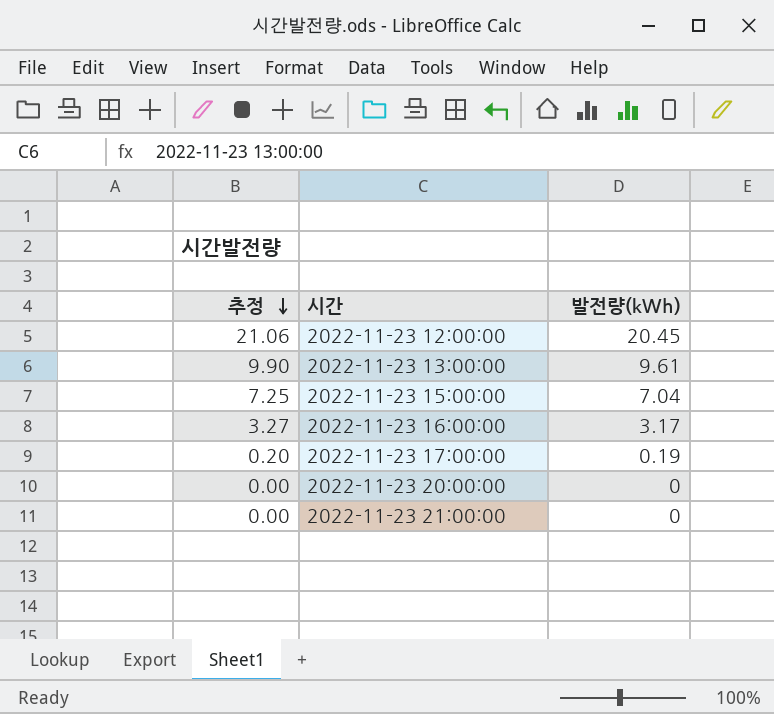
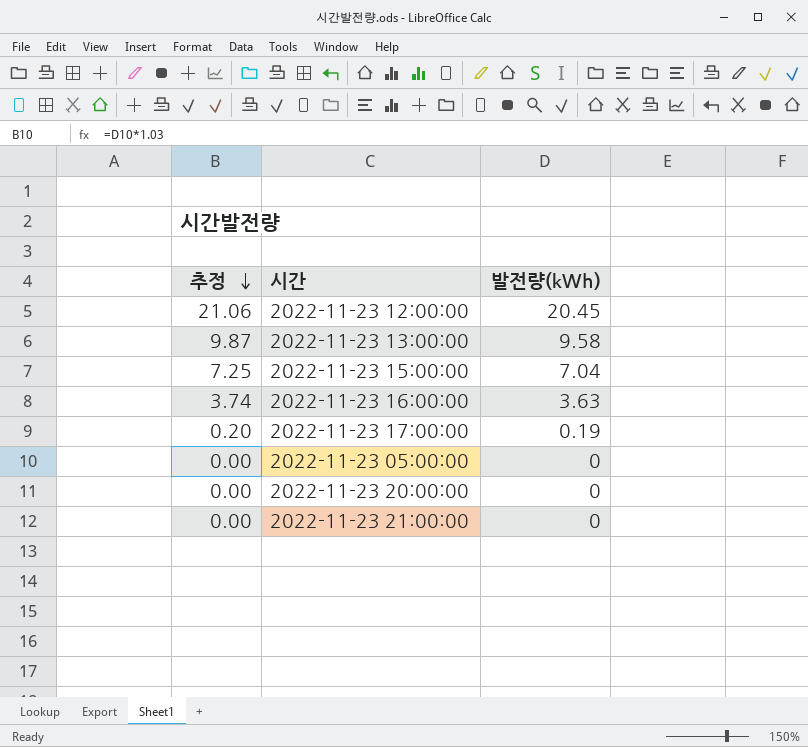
2022-11-23 13:00:00 | 추정: 9.90 -> 9.87
2022-11-23 13:00:00 | 발전량(kWh): 9.61 -> 9.58
2022-11-23 16:00:00 | 추정: 3.27 -> 3.74
2022-11-23 16:00:00 | 발전량(kWh): 3.17 -> 3.63
row 2022-11-23 05:00:00: none -> 0.00 | 0

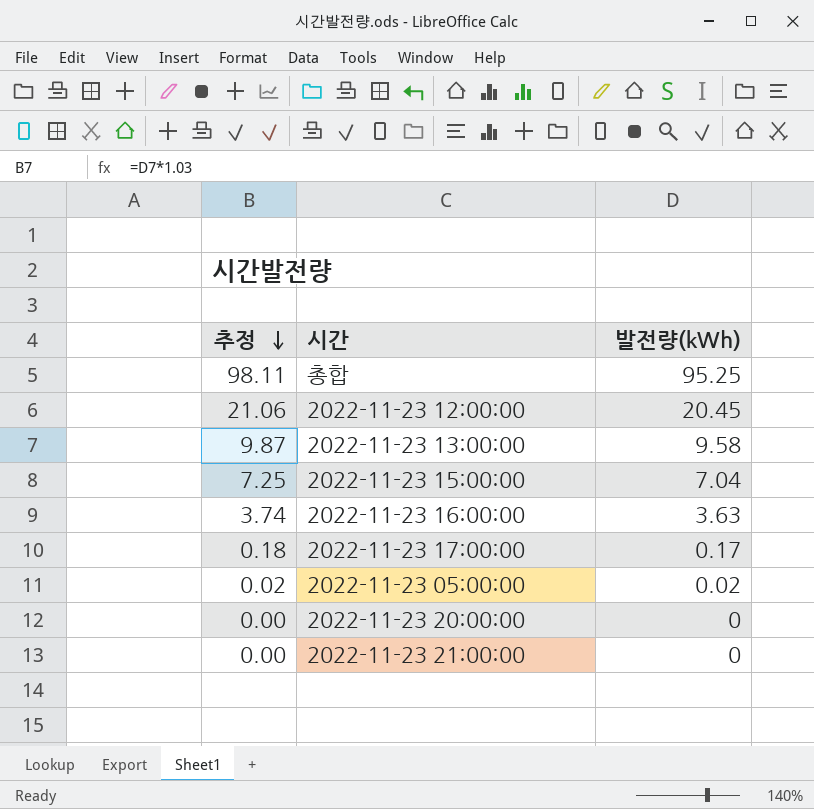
row 총합: none -> 98.11 | 95.25
2022-11-23 17:00:00 | 추정: 0.20 -> 0.18
2022-11-23 17:00:00 | 발전량(kWh): 0.19 -> 0.17
2022-11-23 05:00:00 | 추정: 0.00 -> 0.02
2022-11-23 05:00:00 | 발전량(kWh): 0 -> 0.02

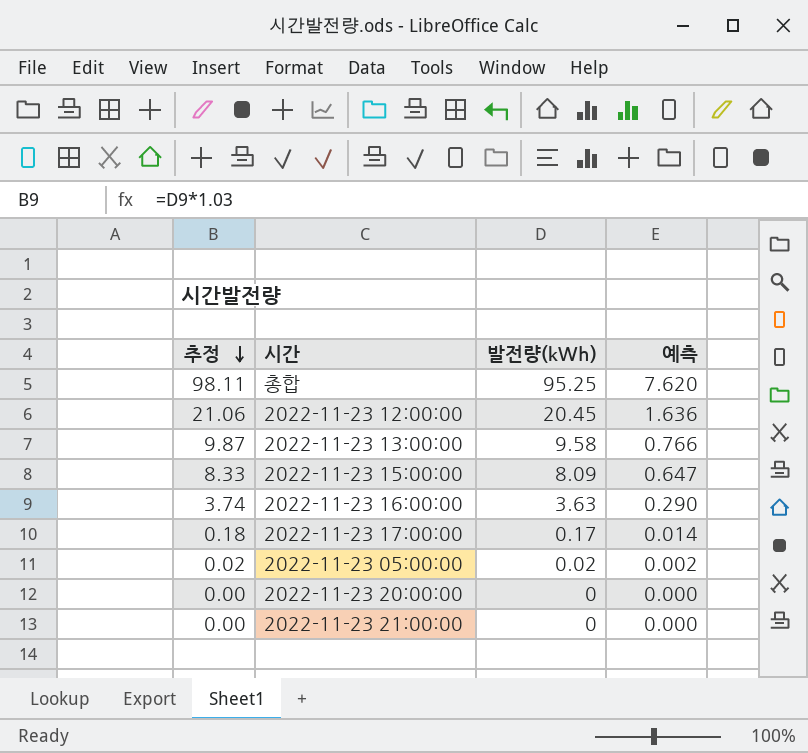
column 예측 | formula: none -> [발전량(kWh)] * 0.08
2022-11-23 15:00:00 | 추정: 7.25 -> 8.33
2022-11-23 15:00:00 | 발전량(kWh): 7.04 -> 8.09

